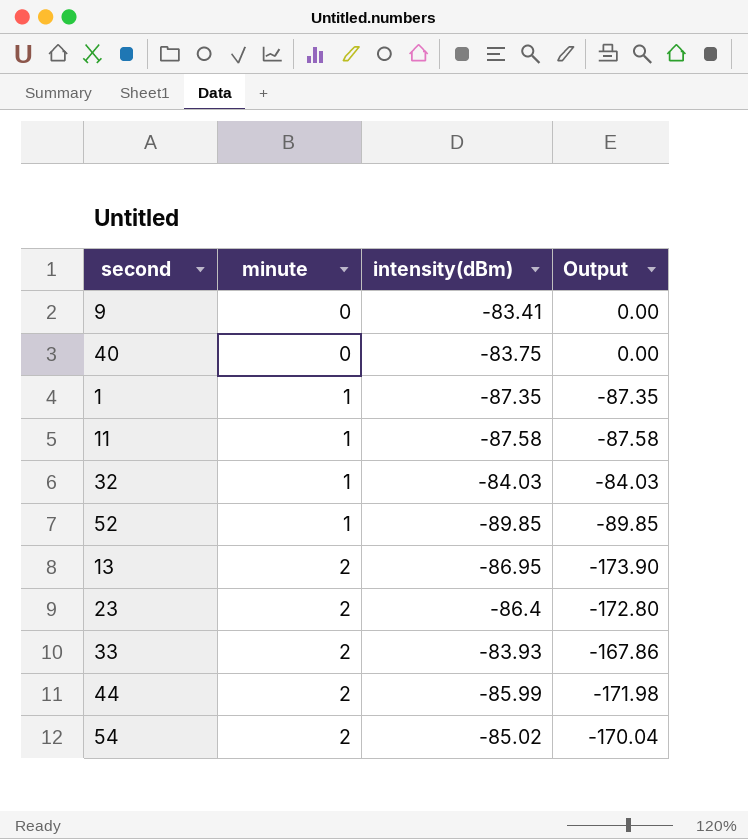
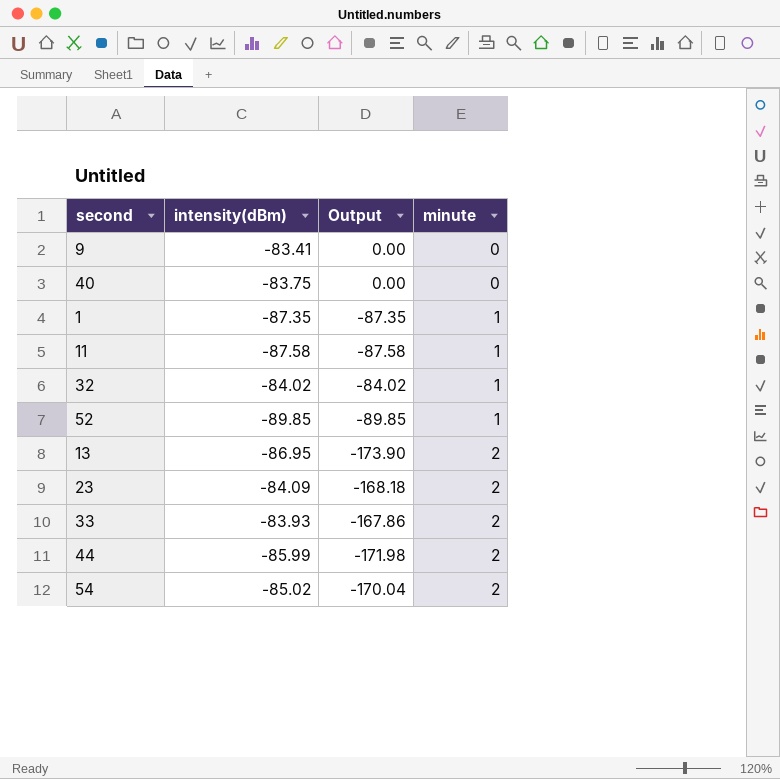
column minute | position: 2 -> 4
32 | intensity(dBm): -84.03 -> -84.02
32 | Output: -84.03 -> -84.02
23 | intensity(dBm): -86.4 -> -84.09
23 | Output: -172.80 -> -168.18

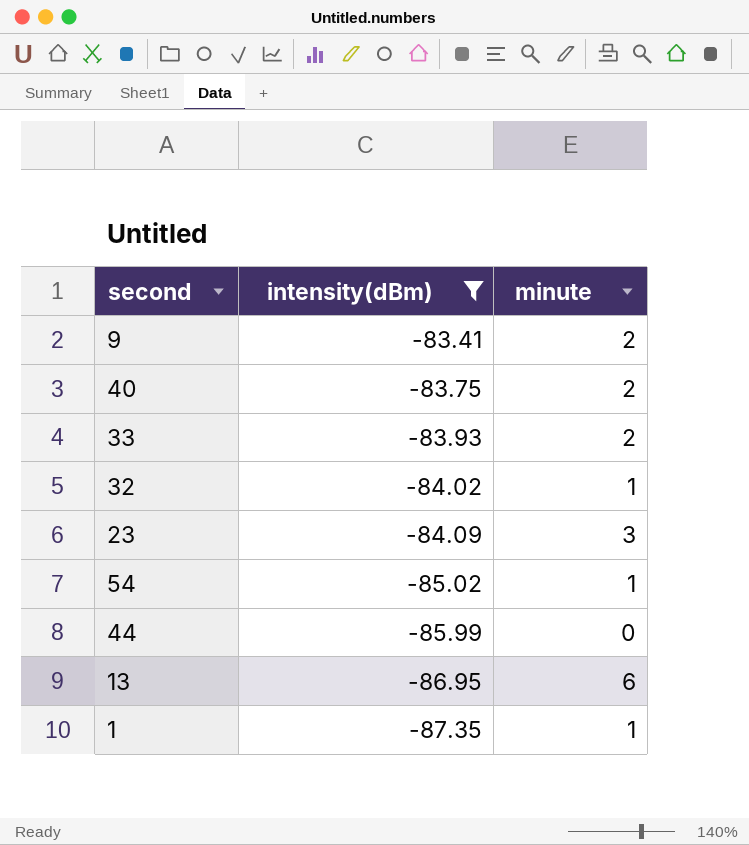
filter: none -> intensity(dBm) >= -87.35
row order: minute ascending -> intensity(dBm) descending
column Output | formula: [intensity(dBm)] * [minute] -> none
9 | minute: 0 -> 2
40 | minute: 0 -> 2
23 | minute: 2 -> 3
54 | minute: 2 -> 1
44 | minute: 2 -> 0
13 | minute: 2 -> 6

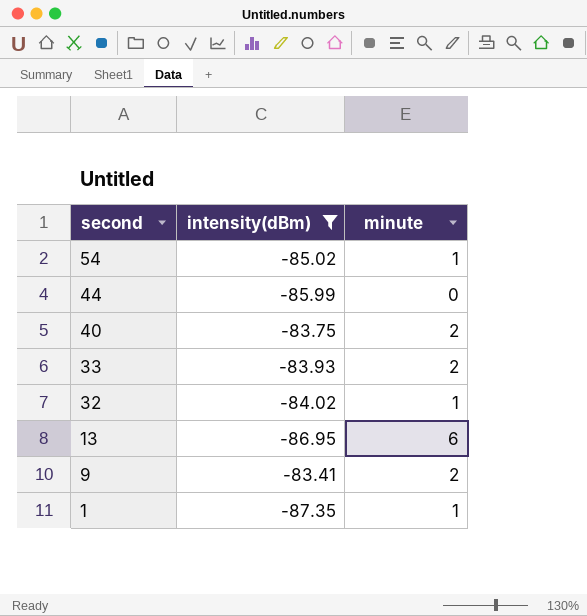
row order: intensity(dBm) descending -> second descending
row 23: -84.09 | 3 -> none

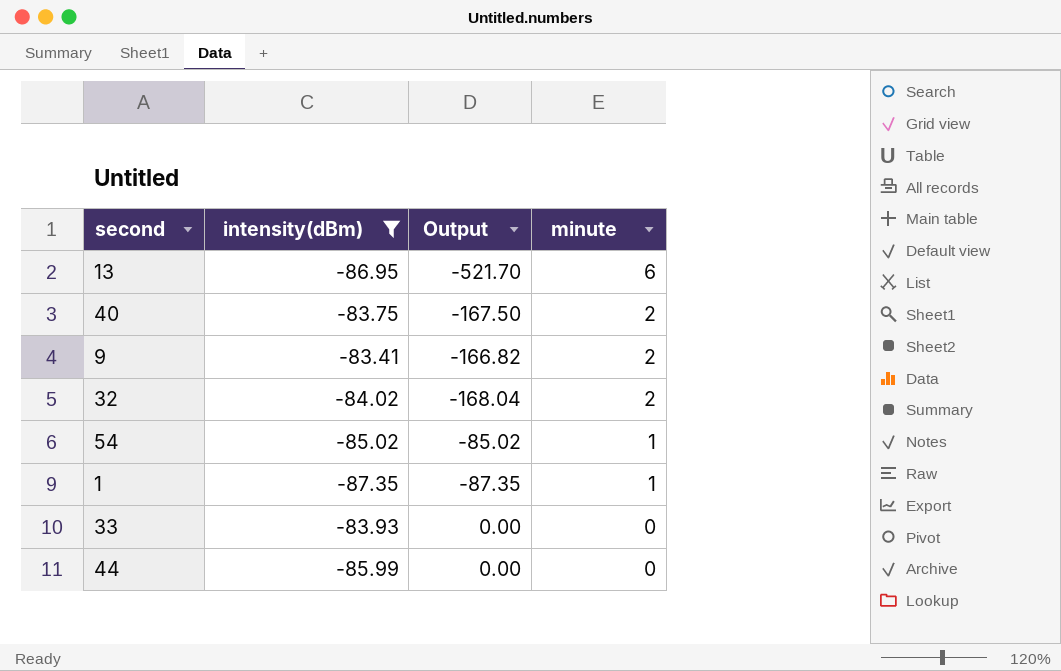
row order: second descending -> minute descending
column Output | formula: none -> [intensity(dBm)] * [minute]
32 | minute: 1 -> 2
33 | minute: 2 -> 0

